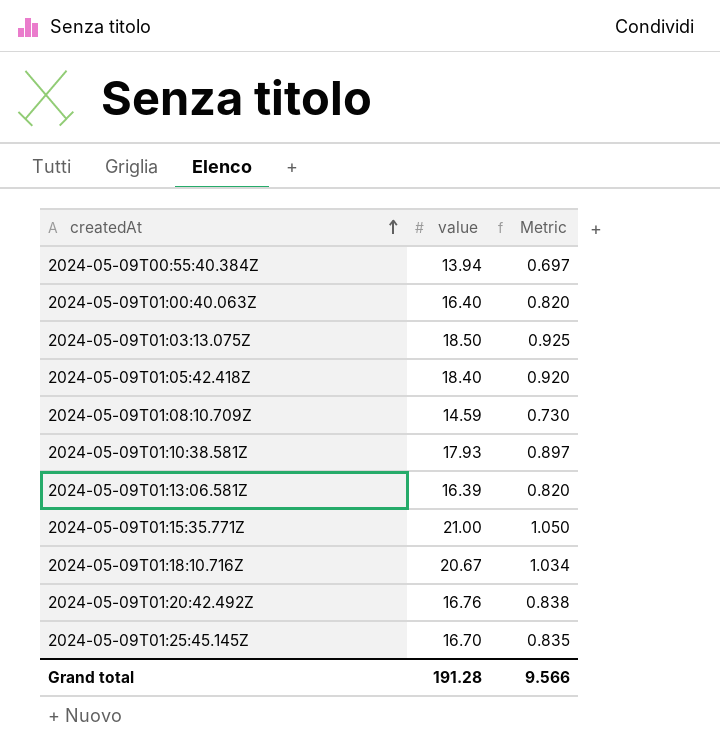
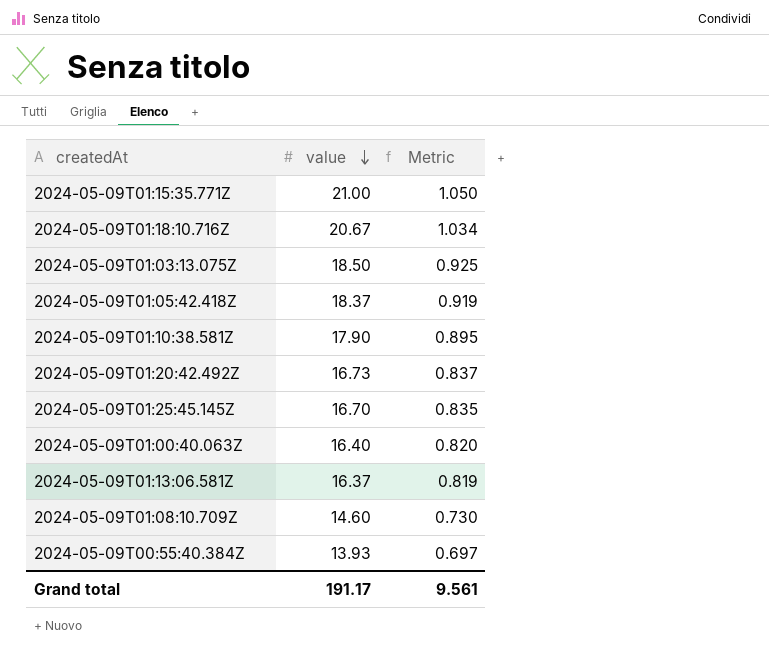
row order: createdAt ascending -> value descending
2024-05-09T01:05:42.418Z | value: 18.40 -> 18.37
2024-05-09T01:05:42.418Z | Metric: 0.920 -> 0.919
2024-05-09T01:10:38.581Z | value: 17.93 -> 17.90
2024-05-09T01:10:38.581Z | Metric: 0.897 -> 0.895
2024-05-09T01:20:42.492Z | value: 16.76 -> 16.73
2024-05-09T01:20:42.492Z | Metric: 0.838 -> 0.837
2024-05-09T01:13:06.581Z | value: 16.39 -> 16.37
2024-05-09T01:13:06.581Z | Metric: 0.820 -> 0.819
2024-05-09T01:08:10.709Z | value: 14.59 -> 14.60
2024-05-09T00:55:40.384Z | value: 13.94 -> 13.93
Grand total | value: 191.28 -> 191.17
Grand total | Metric: 9.566 -> 9.561

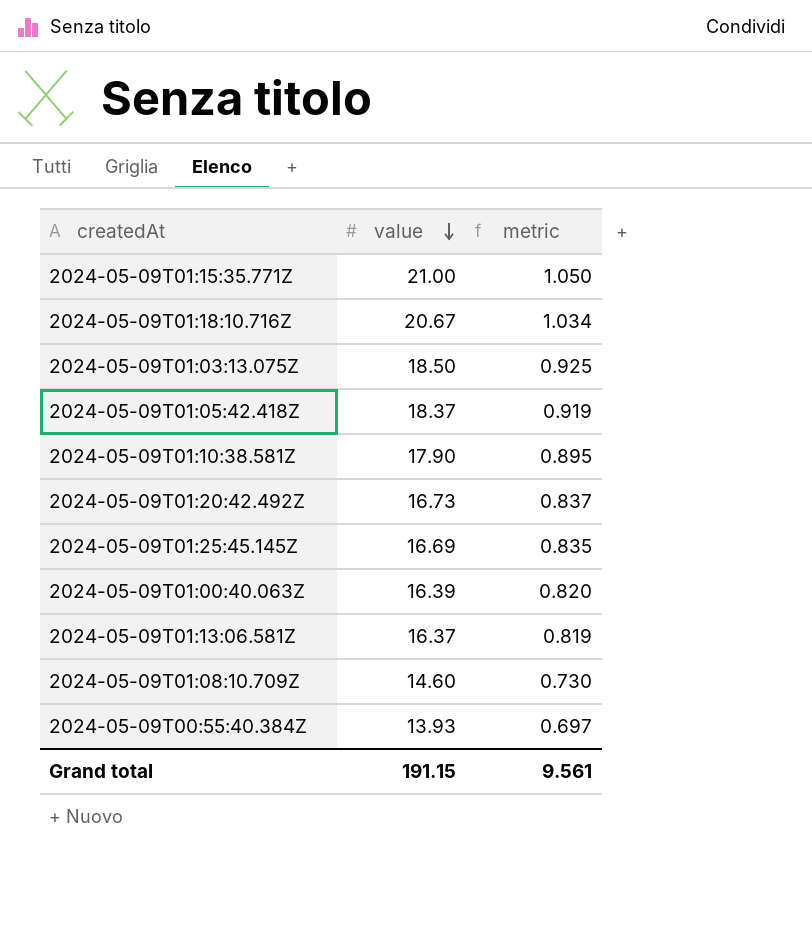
column name: Metric -> metric
2024-05-09T01:25:45.145Z | value: 16.70 -> 16.69
2024-05-09T01:00:40.063Z | value: 16.40 -> 16.39
Grand total | value: 191.17 -> 191.15

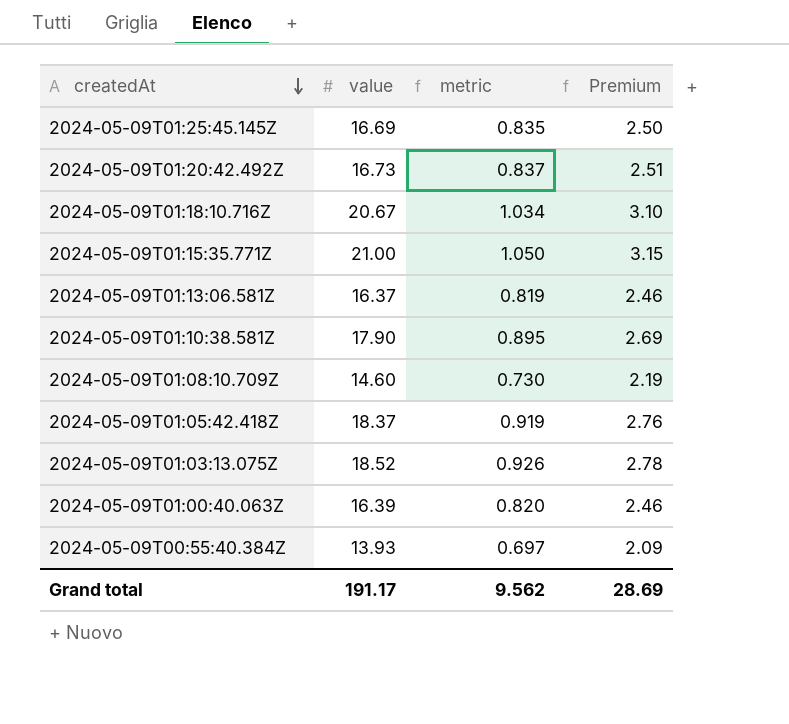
row order: value descending -> createdAt descending
column Premium | formula: none -> [value] * 0.15
2024-05-09T01:03:13.075Z | value: 18.50 -> 18.52
2024-05-09T01:03:13.075Z | metric: 0.925 -> 0.926
Grand total | value: 191.15 -> 191.17
Grand total | metric: 9.561 -> 9.562

